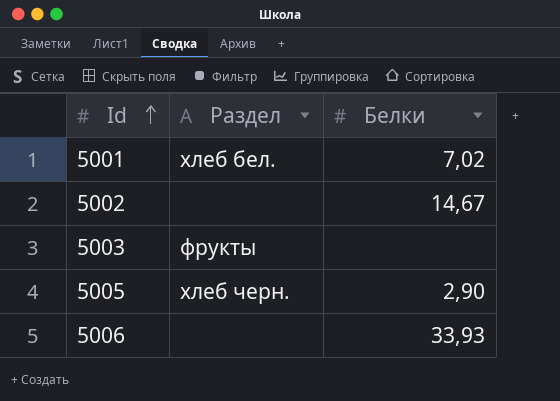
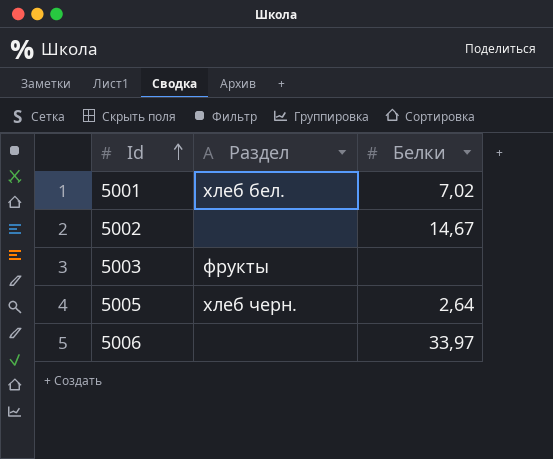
5005 | Белки: 2,90 -> 2,64
5006 | Белки: 33,93 -> 33,97

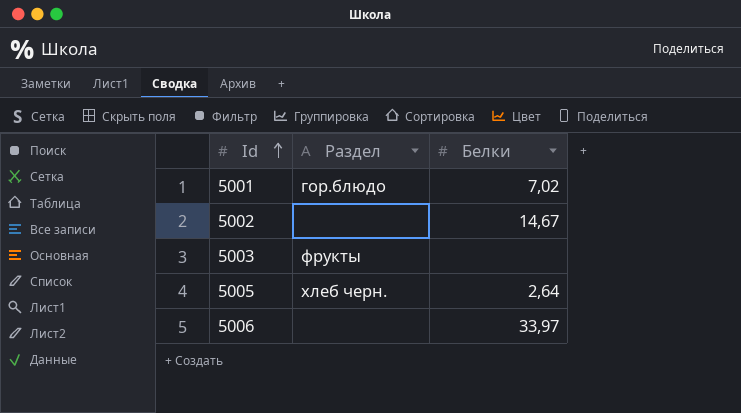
5001 | Раздел: хлеб бел. -> гор.блюдо

